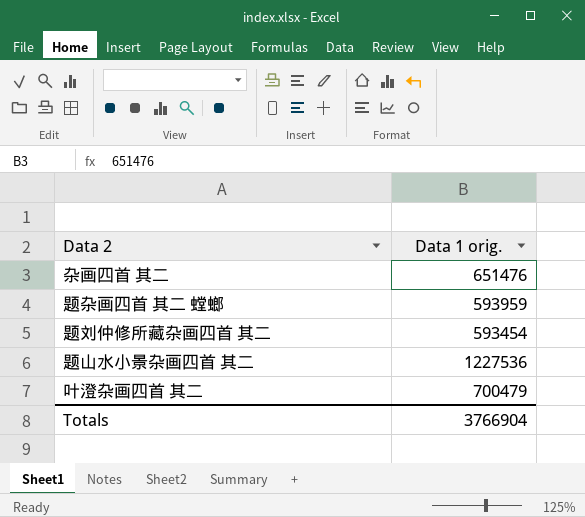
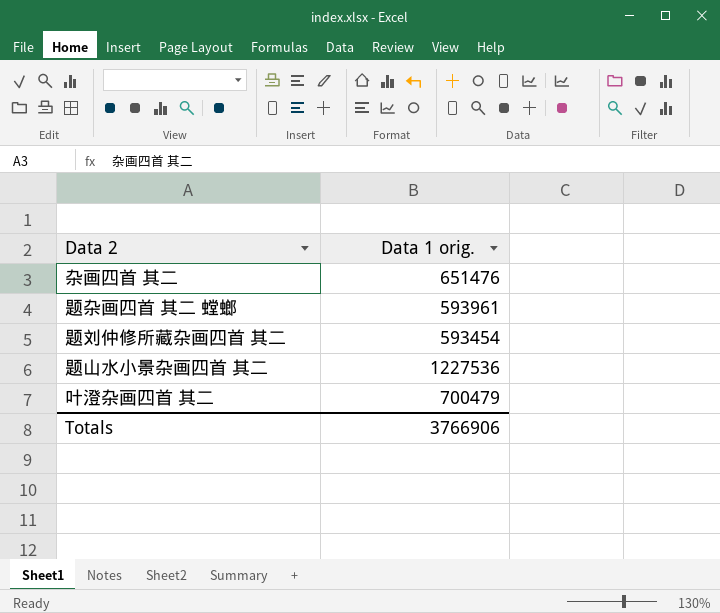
题杂画四首 其二 螳螂 | Data 1 orig.: 593959 -> 593961
Totals | Data 1 orig.: 3766904 -> 3766906

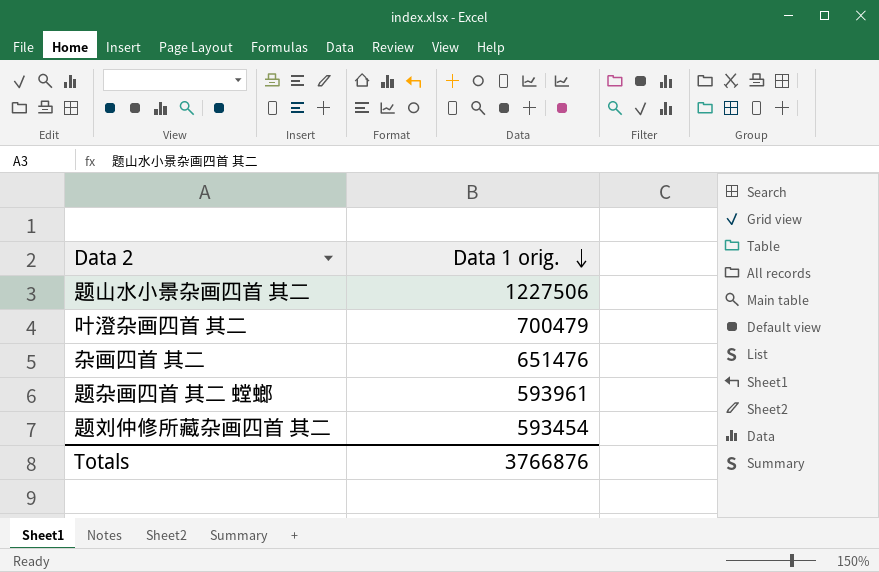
row order: none -> Data 1 orig. descending
题山水小景杂画四首 其二 | Data 1 orig.: 1227536 -> 1227506
Totals | Data 1 orig.: 3766906 -> 3766876

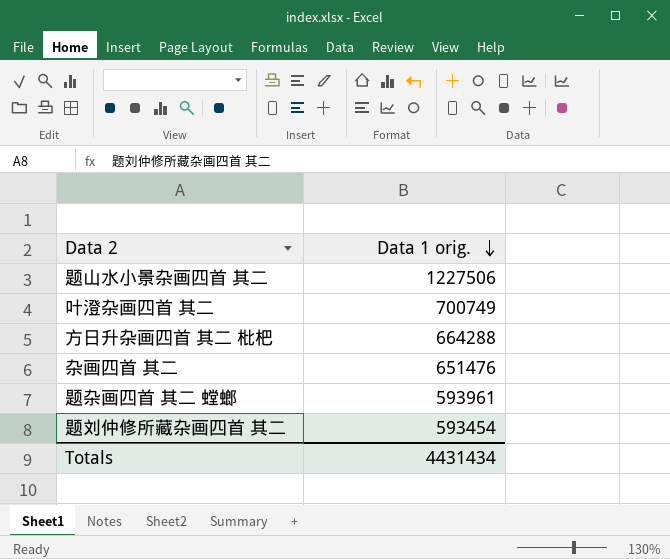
叶澄杂画四首 其二 | Data 1 orig.: 700479 -> 700749
row 方日升杂画四首 其二 枇杷: none -> 664288
Totals | Data 1 orig.: 3766876 -> 4431434

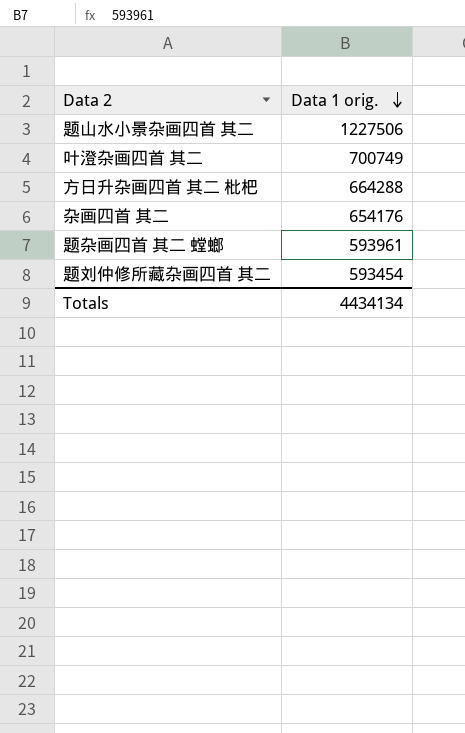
杂画四首 其二 | Data 1 orig.: 651476 -> 654176
Totals | Data 1 orig.: 4431434 -> 4434134

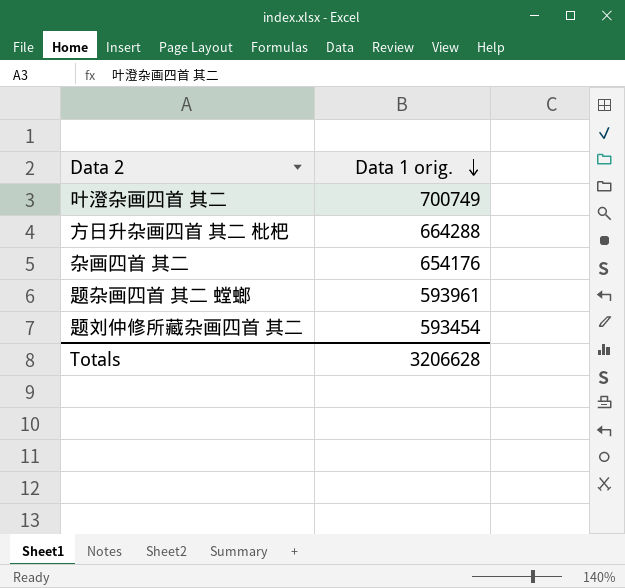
row 题山水小景杂画四首 其二: 1227506 -> none
Totals | Data 1 orig.: 4434134 -> 3206628

